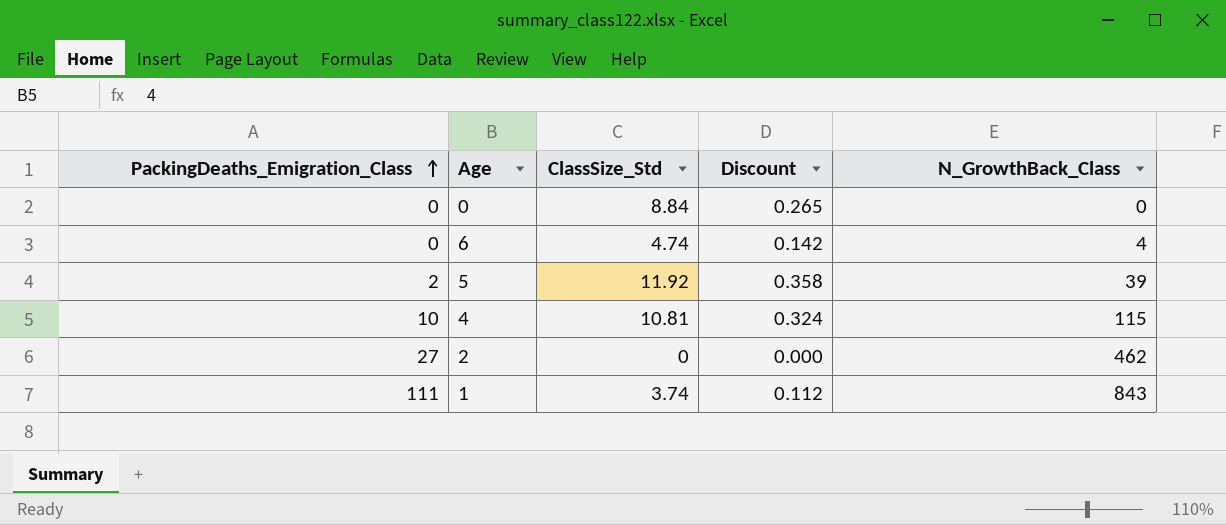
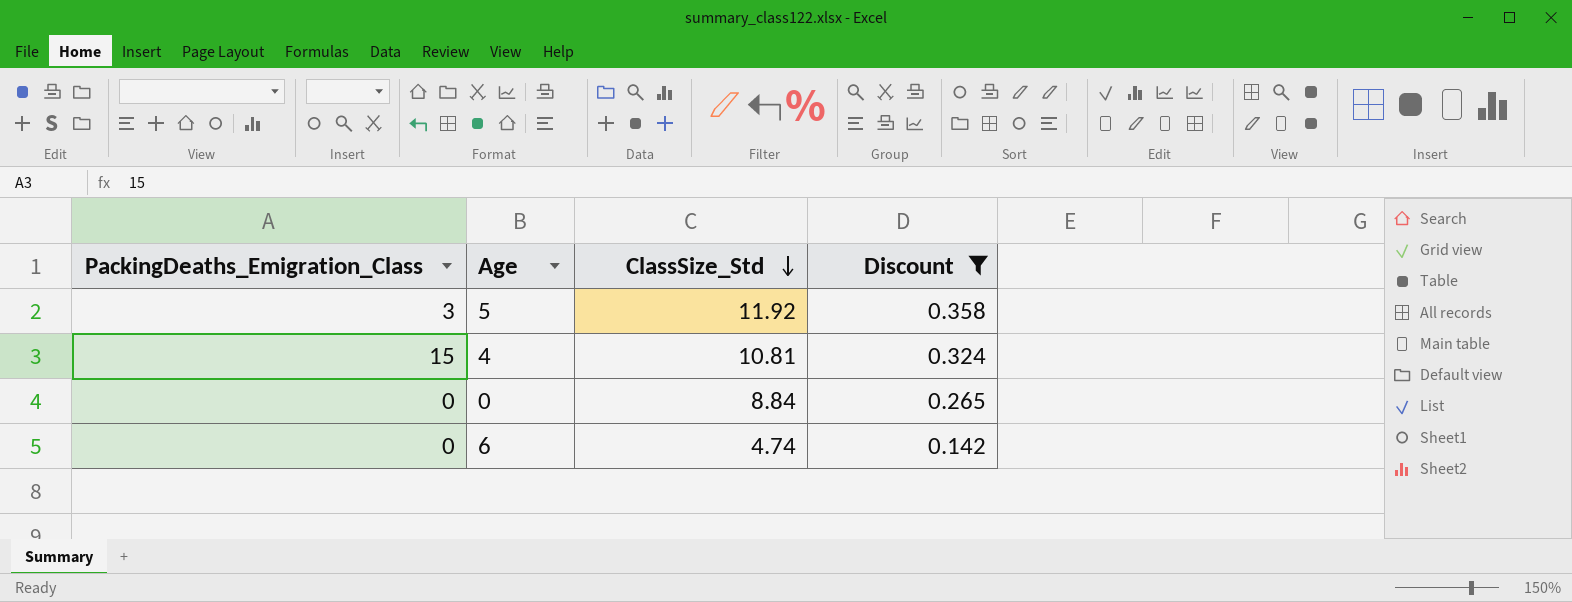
filter: none -> Discount >= 0.142
row order: PackingDeaths_Emigration_Class ascending -> ClassSize_Std descending
column N_GrowthBack_Class | position: 5 -> none
5 | PackingDeaths_Emigration_Class: 2 -> 3
4 | PackingDeaths_Emigration_Class: 10 -> 15

